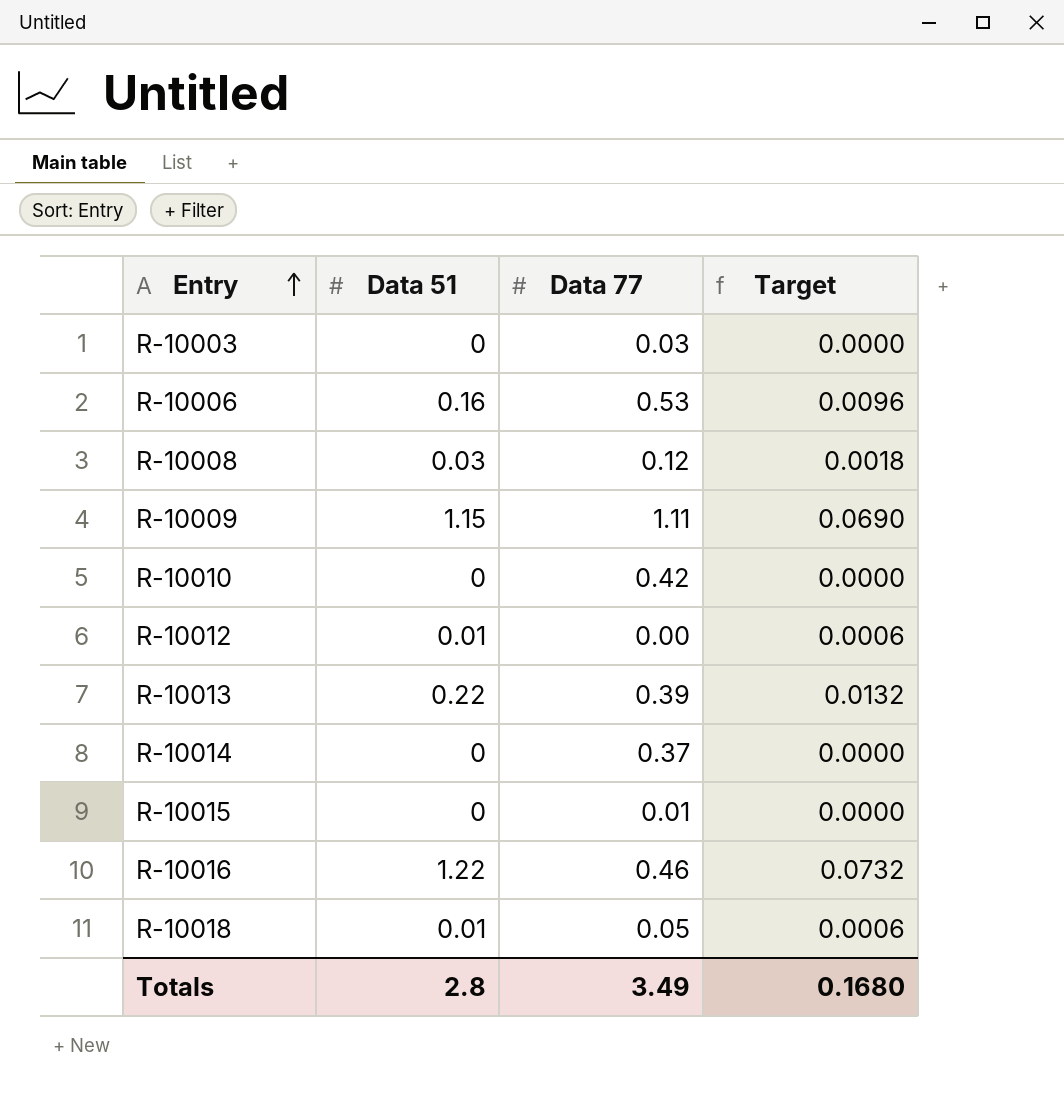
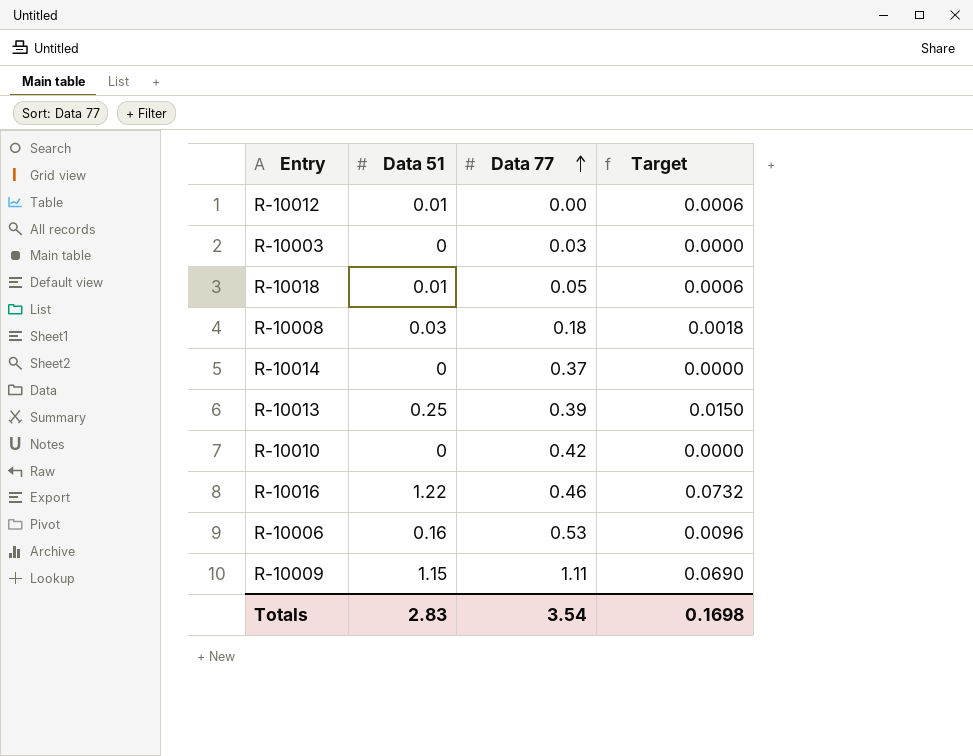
row order: Entry ascending -> Data 77 ascending
row R-10015: 0 | 0.01 | 0.0000 -> none
R-10008 | Data 77: 0.12 -> 0.18
R-10013 | Data 51: 0.22 -> 0.25
R-10013 | Target: 0.0132 -> 0.0150
Totals | Data 51: 2.8 -> 2.83
Totals | Data 77: 3.49 -> 3.54
Totals | Target: 0.1680 -> 0.1698

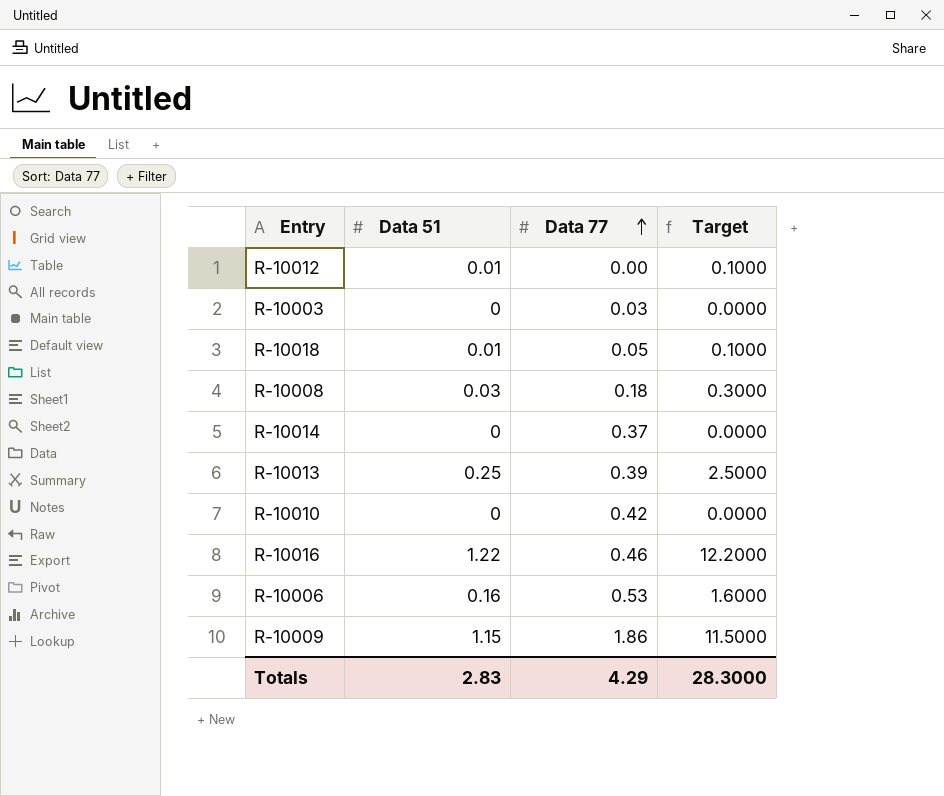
column Target | formula: [Data 51] * 0.06 -> [Data 51] * 10
R-10009 | Data 77: 1.11 -> 1.86
Totals | Data 77: 3.54 -> 4.29
Totals | Target: 0.1698 -> 28.3000

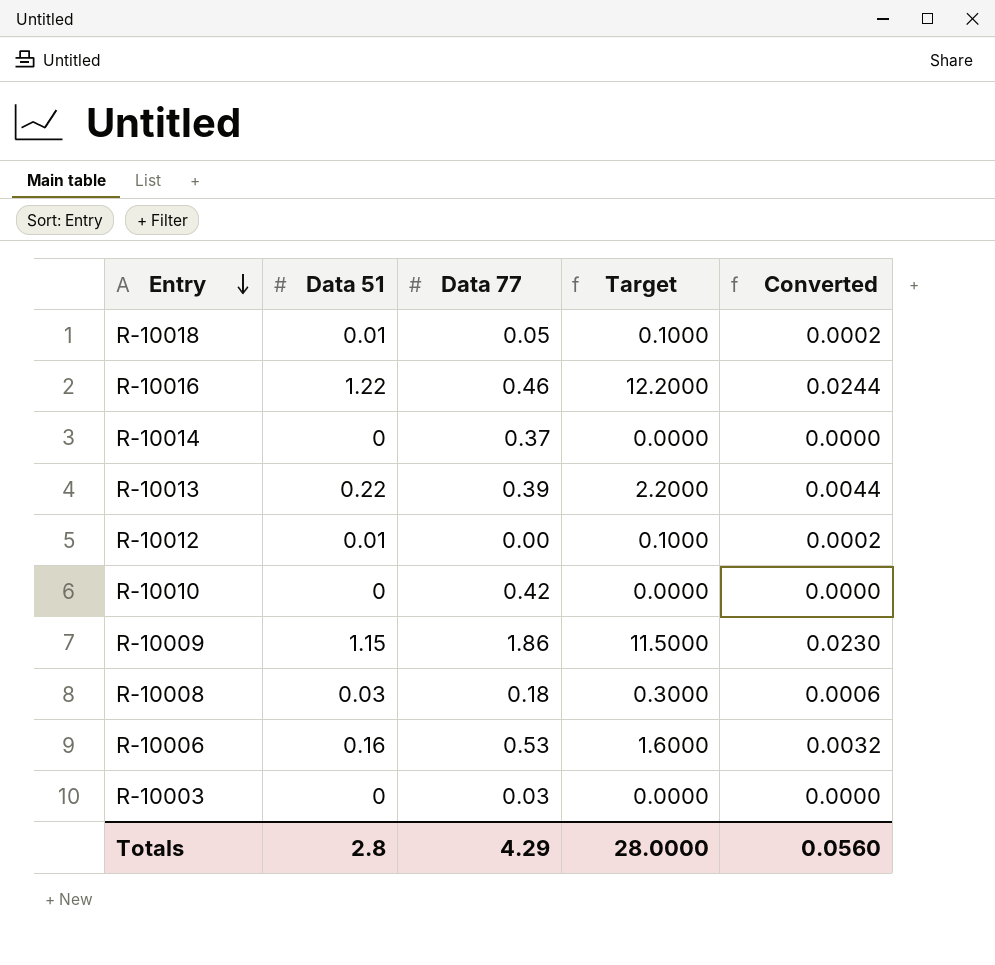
row order: Data 77 ascending -> Entry descending
column Converted | formula: none -> [Data 51] * 0.02
R-10013 | Data 51: 0.25 -> 0.22
R-10013 | Target: 2.5000 -> 2.2000
Totals | Data 51: 2.83 -> 2.8
Totals | Target: 28.3000 -> 28.0000

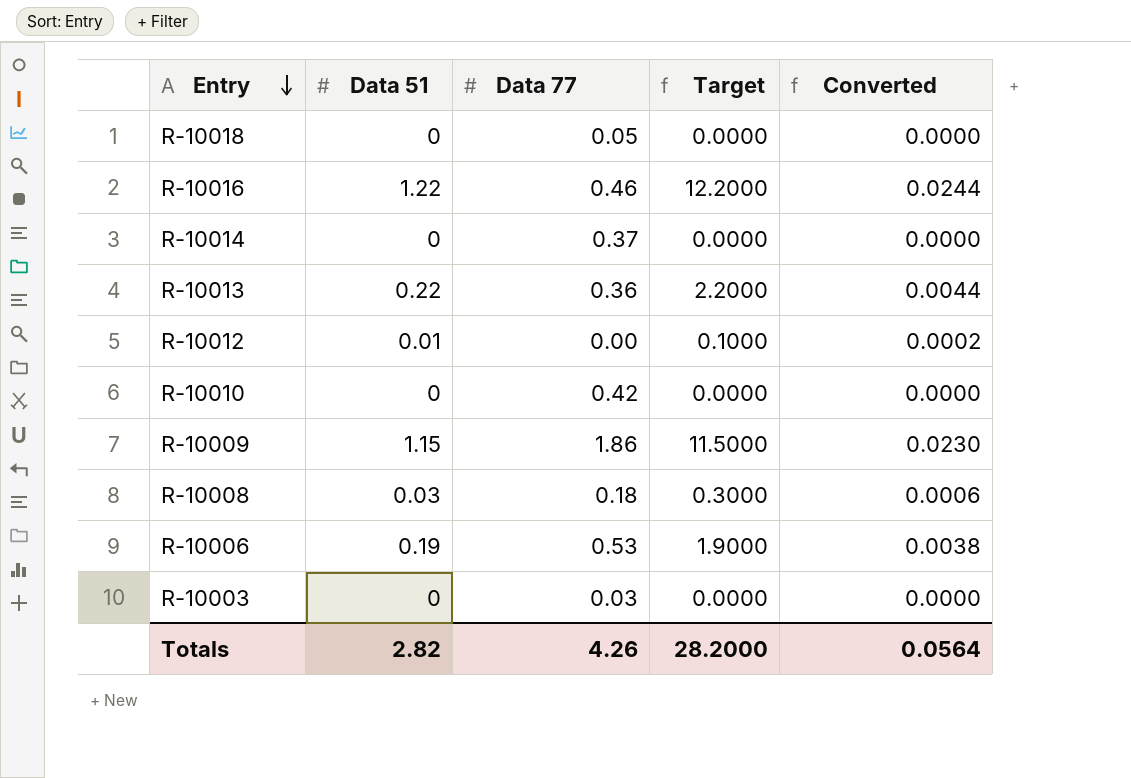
R-10018 | Data 51: 0.01 -> 0
R-10018 | Target: 0.1000 -> 0.0000
R-10018 | Converted: 0.0002 -> 0.0000
R-10013 | Data 77: 0.39 -> 0.36
R-10006 | Data 51: 0.16 -> 0.19
R-10006 | Target: 1.6000 -> 1.9000
R-10006 | Converted: 0.0032 -> 0.0038
Totals | Data 51: 2.8 -> 2.82
Totals | Data 77: 4.29 -> 4.26
Totals | Target: 28.0000 -> 28.2000
Totals | Converted: 0.0560 -> 0.0564

